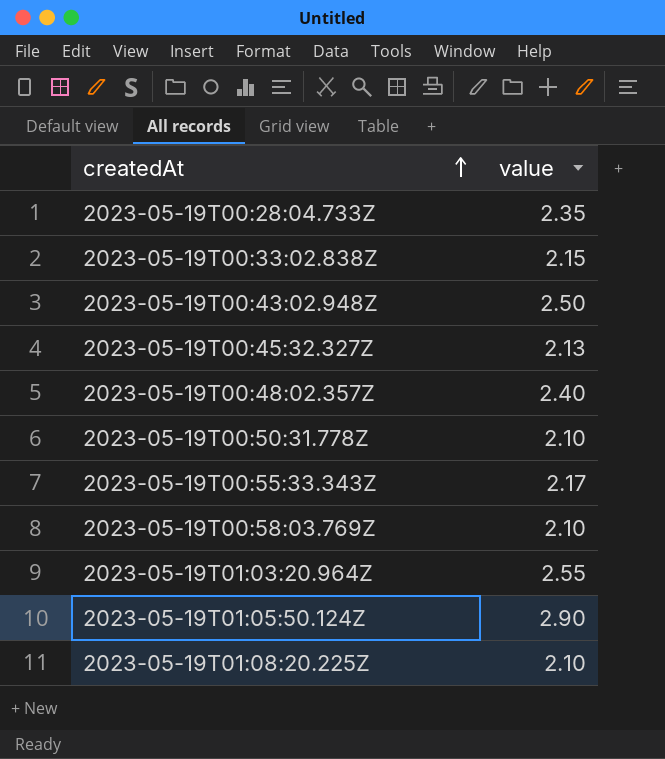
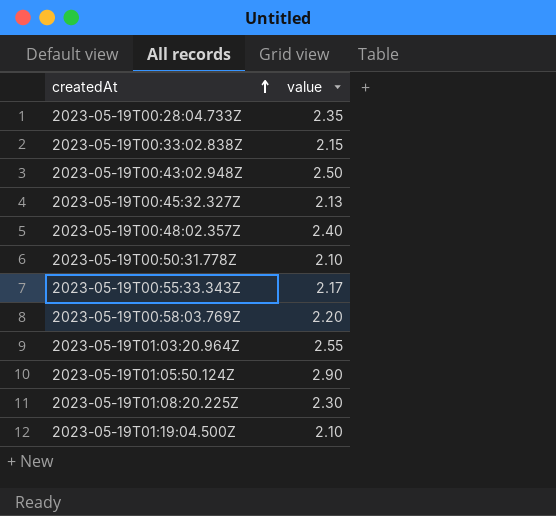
2023-05-19T00:58:03.769Z | value: 2.10 -> 2.20
2023-05-19T01:08:20.225Z | value: 2.10 -> 2.30
row 2023-05-19T01:19:04.500Z: none -> 2.10

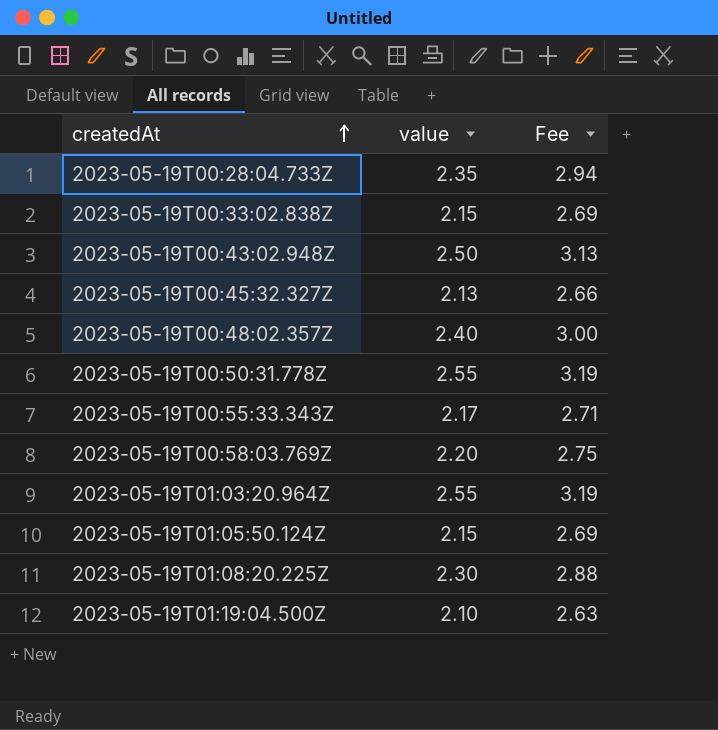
column Fee | formula: none -> [value] * 1.25
2023-05-19T00:50:31.778Z | value: 2.10 -> 2.55
2023-05-19T01:05:50.124Z | value: 2.90 -> 2.15

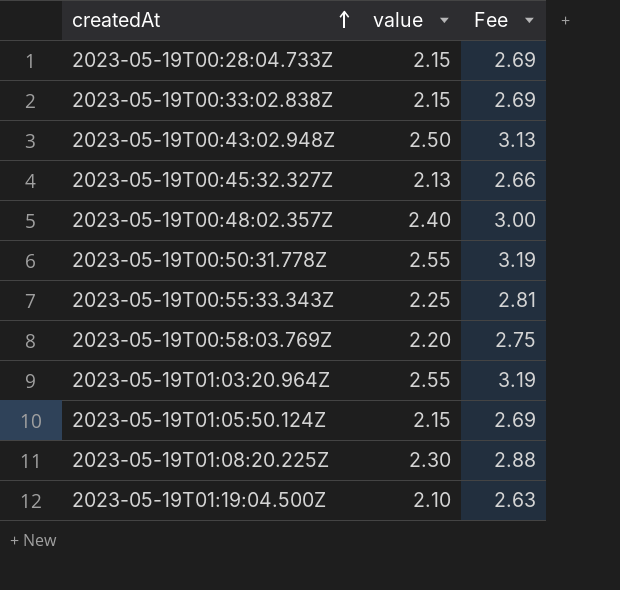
2023-05-19T00:28:04.733Z | value: 2.35 -> 2.15
2023-05-19T00:28:04.733Z | Fee: 2.94 -> 2.69
2023-05-19T00:55:33.343Z | value: 2.17 -> 2.25
2023-05-19T00:55:33.343Z | Fee: 2.71 -> 2.81

